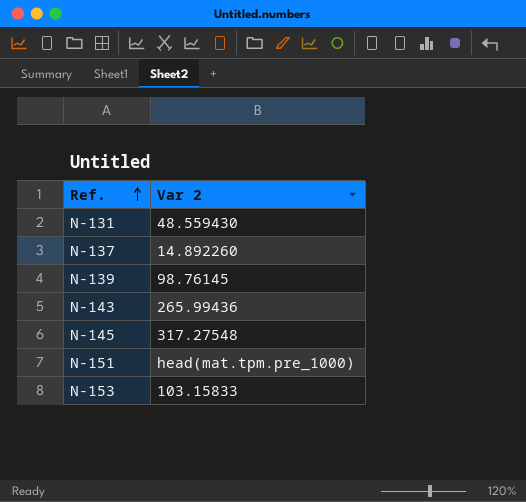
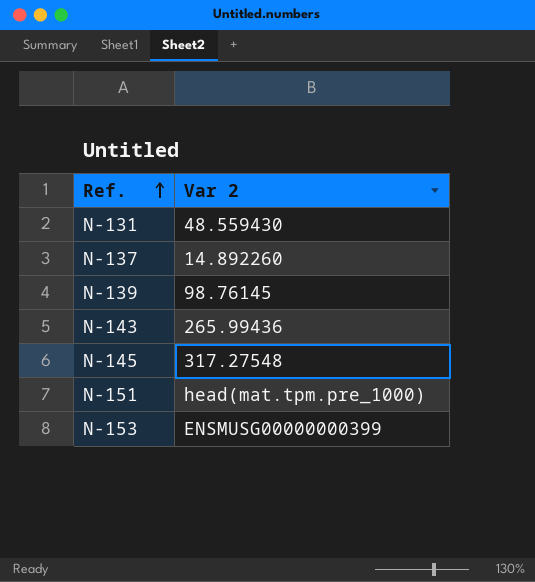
N-153 | Var 2: 103.15833 -> ENSMUSG00000000399

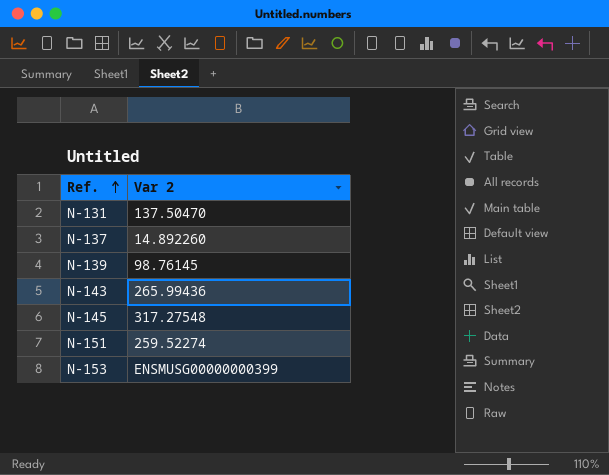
N-131 | Var 2: 48.559430 -> 137.50470
N-151 | Var 2: head(mat.tpm.pre_1000) -> 259.52274

